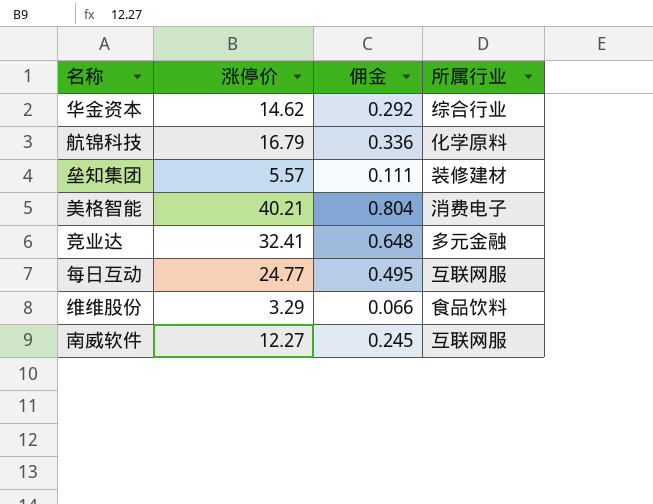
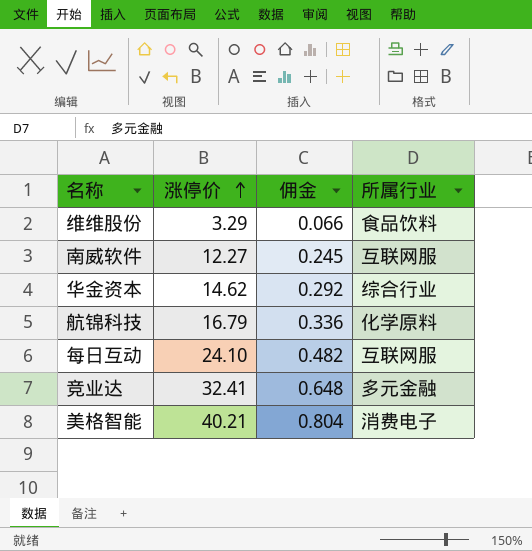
row order: none -> 涨停价 ascending
row 垒知集团: 5.57 | 0.111 | 装修建材 -> none
每日互动 | 涨停价: 24.77 -> 24.10
每日互动 | 佣金: 0.495 -> 0.482

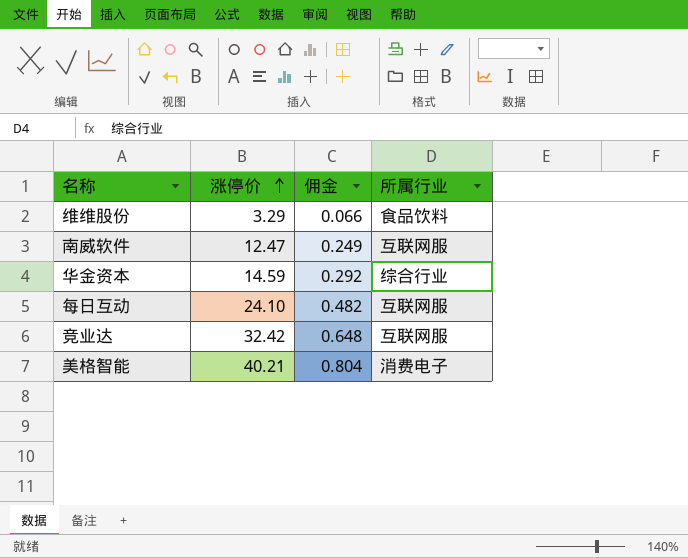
row 航锦科技: 16.79 | 0.336 | 化学原料 -> none
南威软件 | 涨停价: 12.27 -> 12.47
南威软件 | 佣金: 0.245 -> 0.249
华金资本 | 涨停价: 14.62 -> 14.59
竞业达 | 涨停价: 32.41 -> 32.42
竞业达 | 所属行业: 多元金融 -> 互联网服

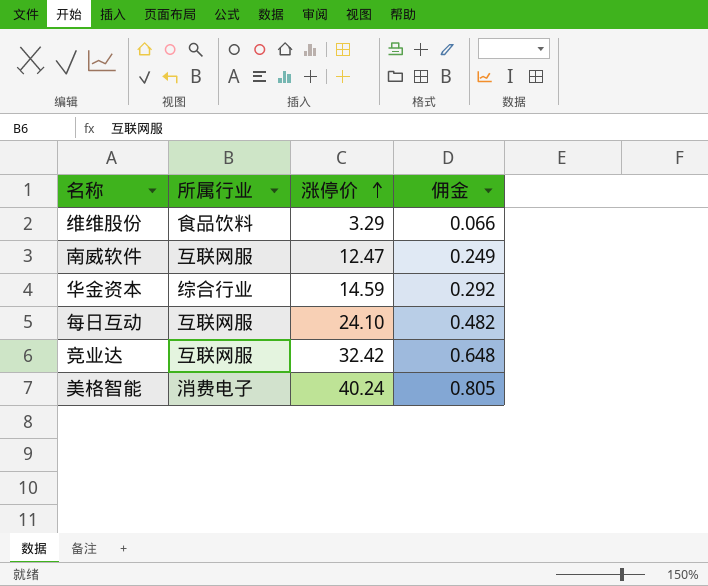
column 所属行业 | position: 4 -> 2
美格智能 | 涨停价: 40.21 -> 40.24
美格智能 | 佣金: 0.804 -> 0.805

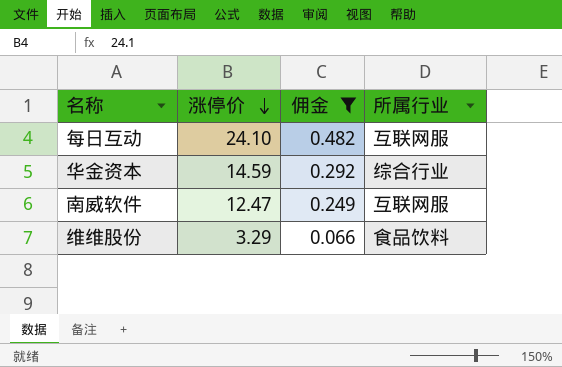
filter: none -> 佣金 <= 0.482
row order: 涨停价 ascending -> 涨停价 descending
column 所属行业 | position: 2 -> 4

